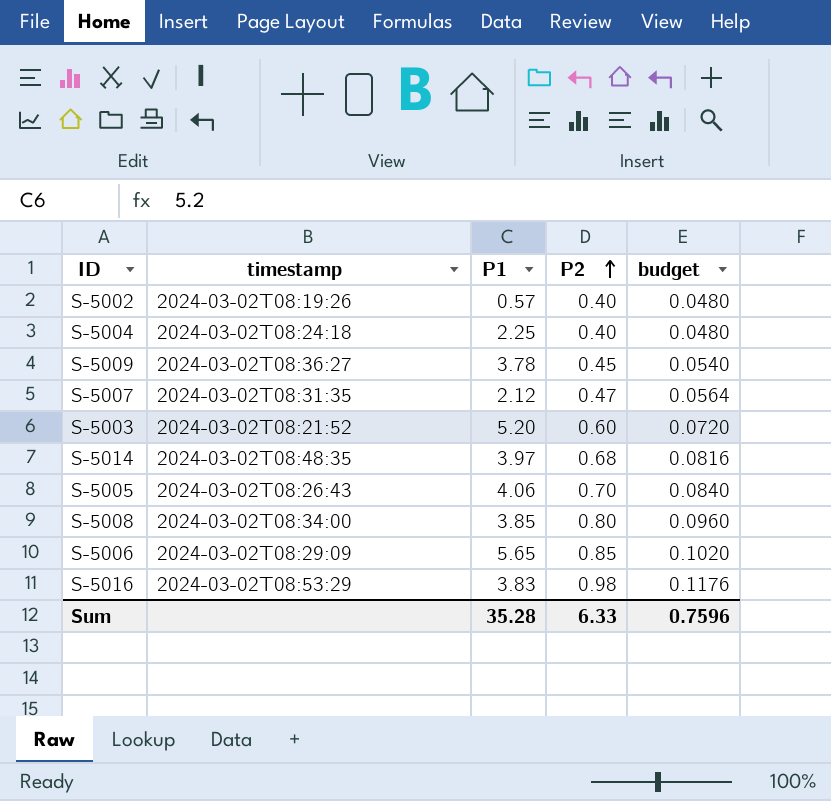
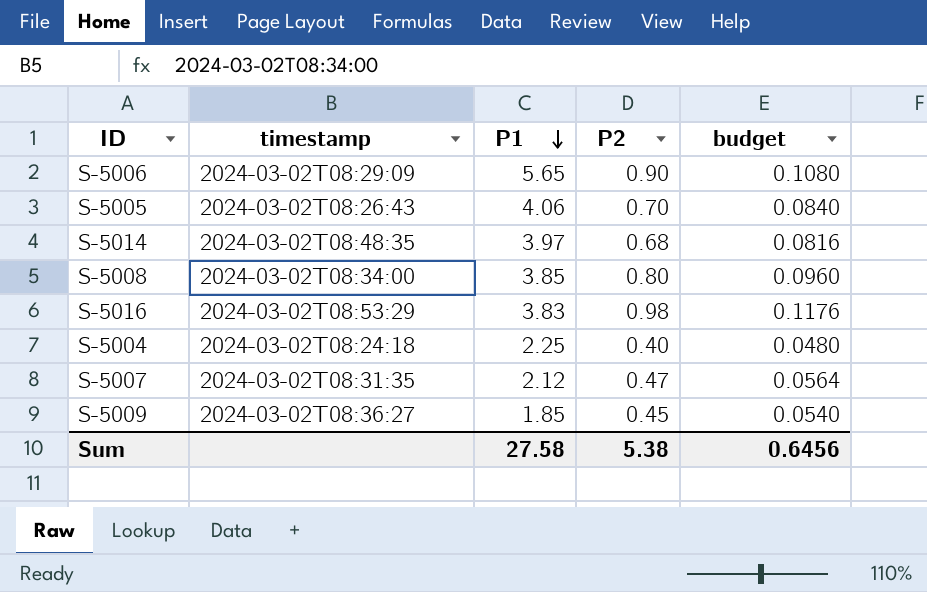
row order: P2 ascending -> P1 descending
row S-5002: 2024-03-02T08:19:26 | 0.57 | 0.40 | 0.0480 -> none
row S-5003: 2024-03-02T08:21:52 | 5.20 | 0.60 | 0.0720 -> none
S-5006 | P2: 0.85 -> 0.90
S-5006 | budget: 0.1020 -> 0.1080
S-5009 | P1: 3.78 -> 1.85
Sum | P1: 35.28 -> 27.58
Sum | P2: 6.33 -> 5.38
Sum | budget: 0.7596 -> 0.6456

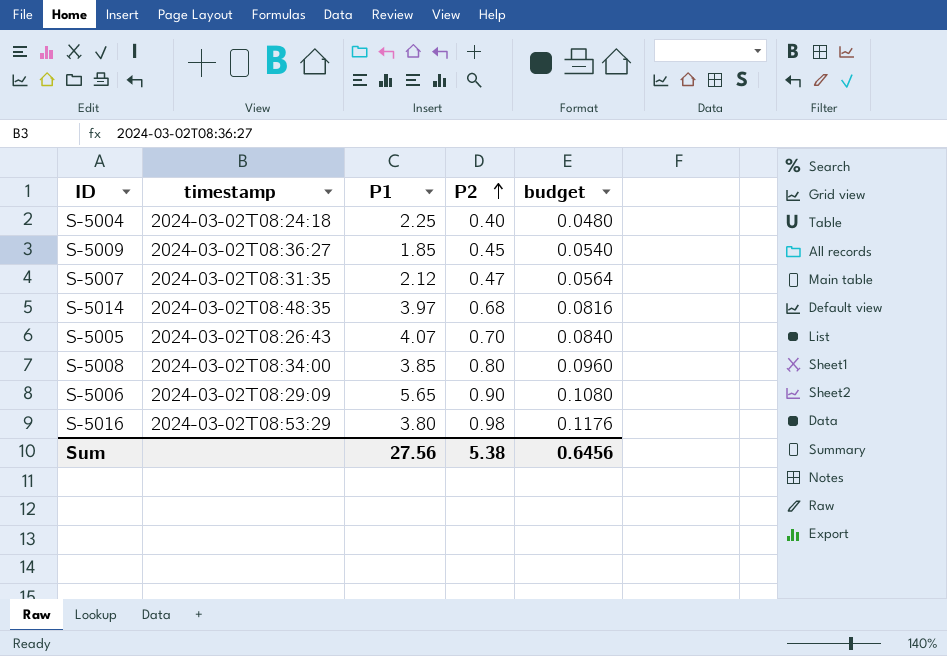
row order: P1 descending -> P2 ascending
S-5005 | P1: 4.06 -> 4.07
S-5016 | P1: 3.83 -> 3.80
Sum | P1: 27.58 -> 27.56

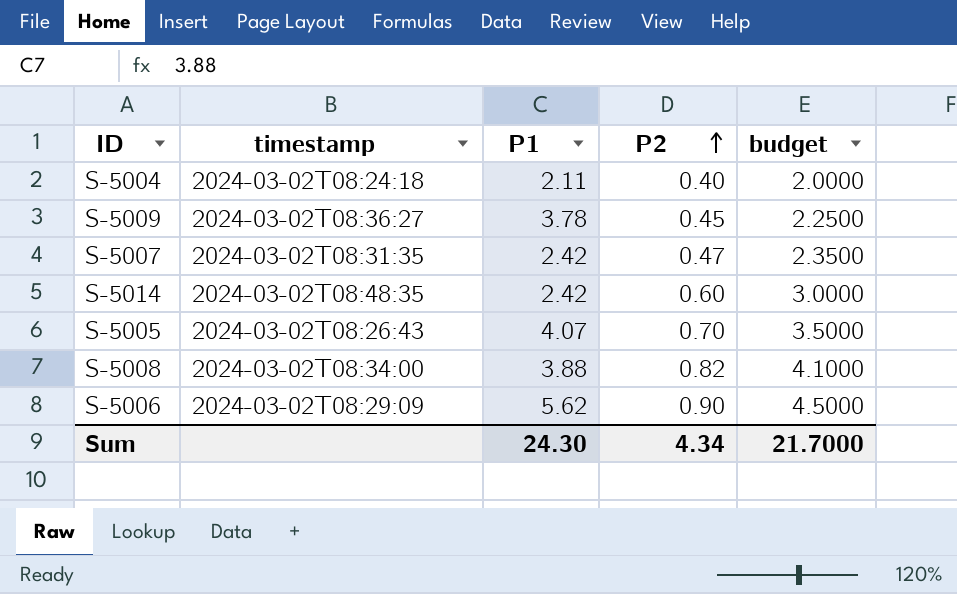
column budget | formula: [P2] * 0.12 -> [P2] * 5
row S-5016: 2024-03-02T08:53:29 | 3.80 | 0.98 | 0.1176 -> none
S-5004 | P1: 2.25 -> 2.11
S-5009 | P1: 1.85 -> 3.78
S-5007 | P1: 2.12 -> 2.42
S-5014 | P1: 3.97 -> 2.42
S-5014 | P2: 0.68 -> 0.60
S-5008 | P1: 3.85 -> 3.88
S-5008 | P2: 0.80 -> 0.82
S-5006 | P1: 5.65 -> 5.62
Sum | P1: 27.56 -> 24.30
Sum | P2: 5.38 -> 4.34
Sum | budget: 0.6456 -> 21.7000

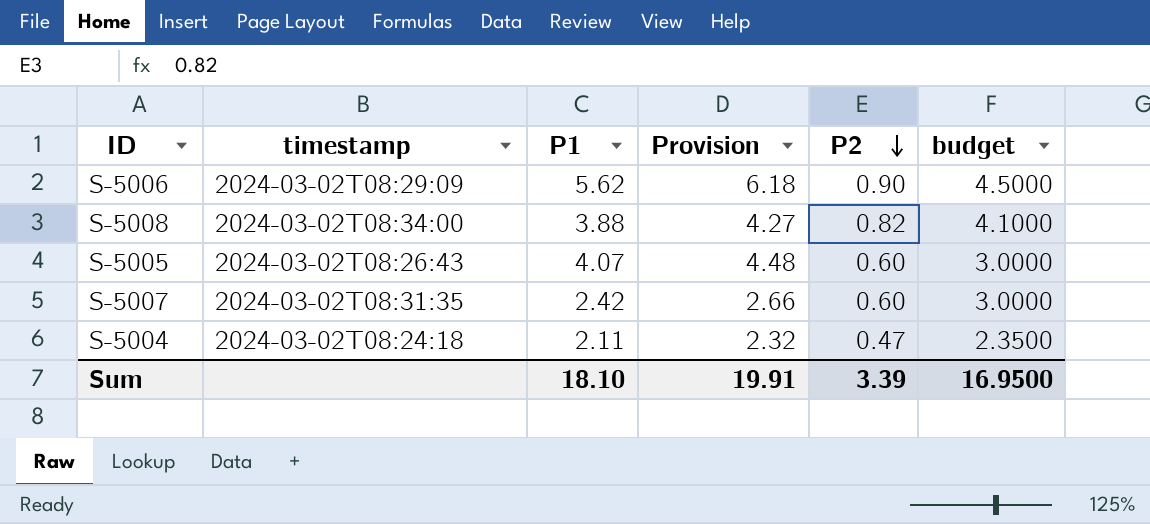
row order: P2 ascending -> P2 descending
column Provision | formula: none -> [P1] * 1.1
row S-5009: 2024-03-02T08:36:27 | 3.78 | 0.45 | 2.2500 -> none
row S-5014: 2024-03-02T08:48:35 | 2.42 | 0.60 | 3.0000 -> none
S-5005 | P2: 0.70 -> 0.60
S-5005 | budget: 3.5000 -> 3.0000
S-5007 | P2: 0.47 -> 0.60
S-5007 | budget: 2.3500 -> 3.0000
S-5004 | P2: 0.40 -> 0.47
S-5004 | budget: 2.0000 -> 2.3500
Sum | P1: 24.30 -> 18.10
Sum | P2: 4.34 -> 3.39
Sum | budget: 21.7000 -> 16.9500

